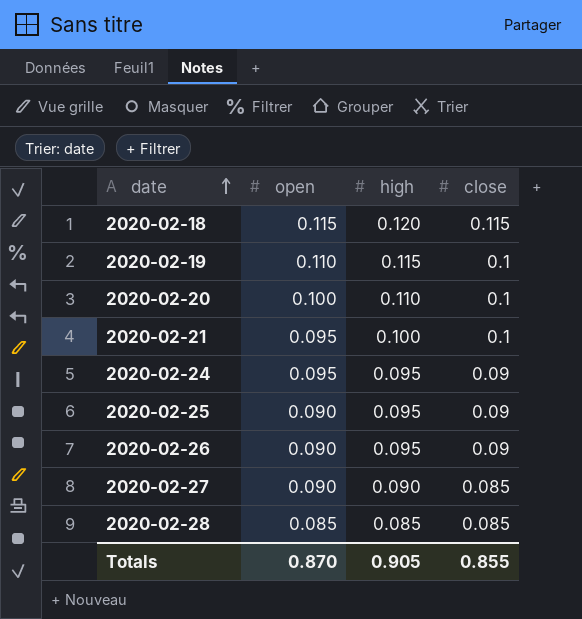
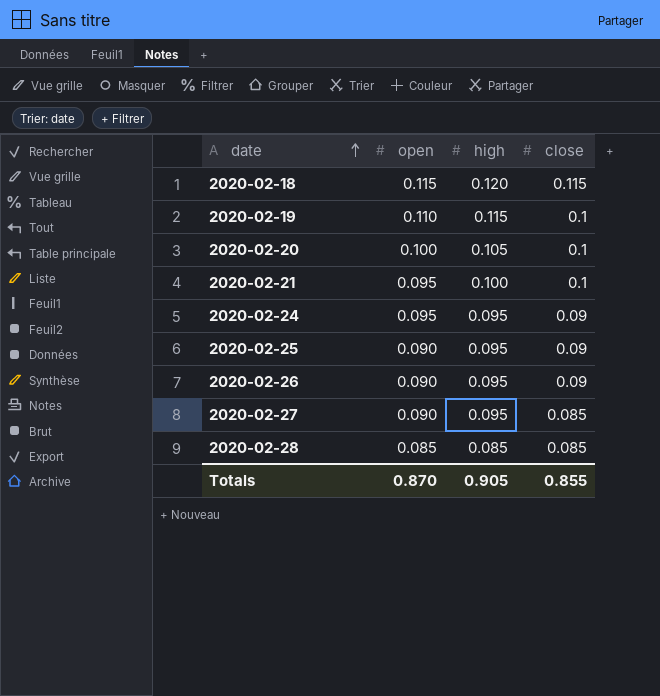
2020-02-20 | high: 0.110 -> 0.105
2020-02-27 | high: 0.090 -> 0.095

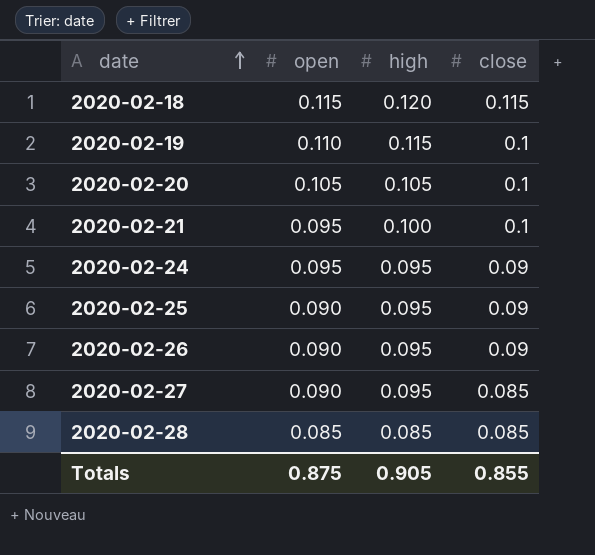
2020-02-20 | open: 0.100 -> 0.105
Totals | open: 0.870 -> 0.875

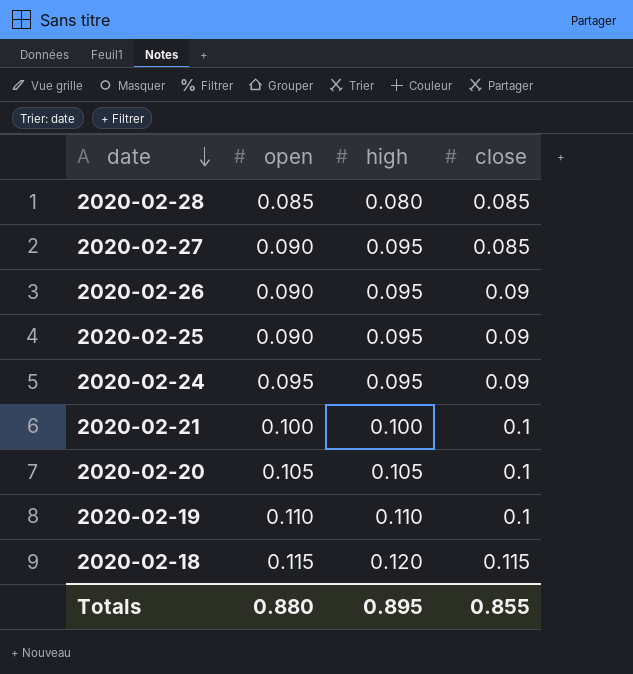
row order: date ascending -> date descending
2020-02-28 | high: 0.085 -> 0.080
2020-02-21 | open: 0.095 -> 0.100
2020-02-19 | high: 0.115 -> 0.110
Totals | open: 0.875 -> 0.880
Totals | high: 0.905 -> 0.895

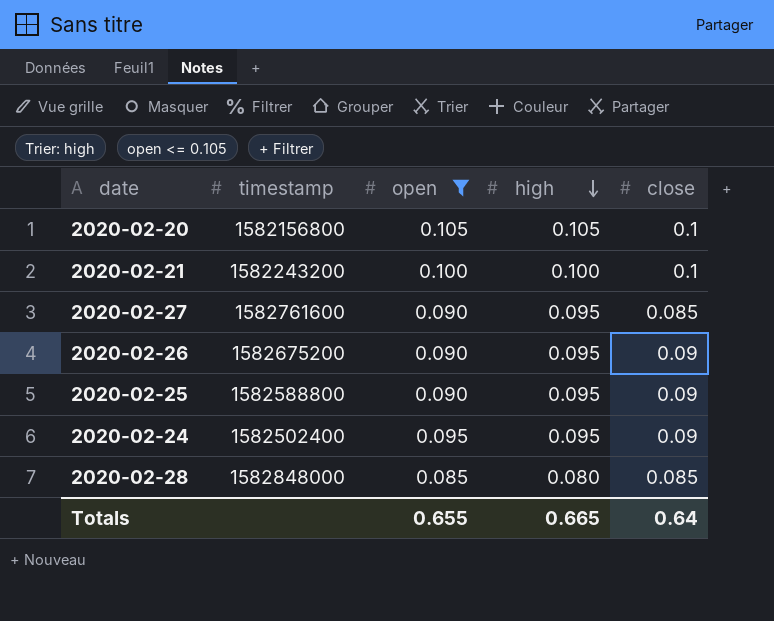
filter: none -> open <= 0.105
row order: date descending -> high descending
column timestamp | position: none -> 2
Totals | open: 0.880 -> 0.655
Totals | high: 0.895 -> 0.665
Totals | close: 0.855 -> 0.64

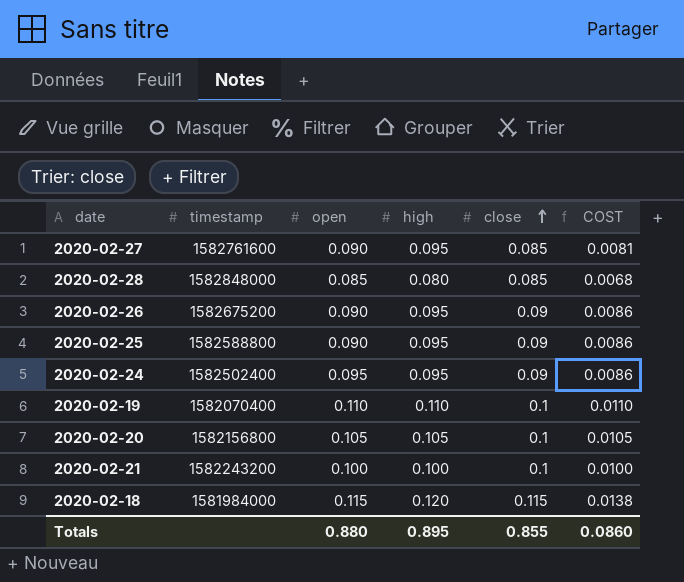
filter: open <= 0.105 -> none
row order: high descending -> close ascending
column COST | formula: none -> [high] * [close]
Totals | open: 0.655 -> 0.880
Totals | high: 0.665 -> 0.895
Totals | close: 0.64 -> 0.855

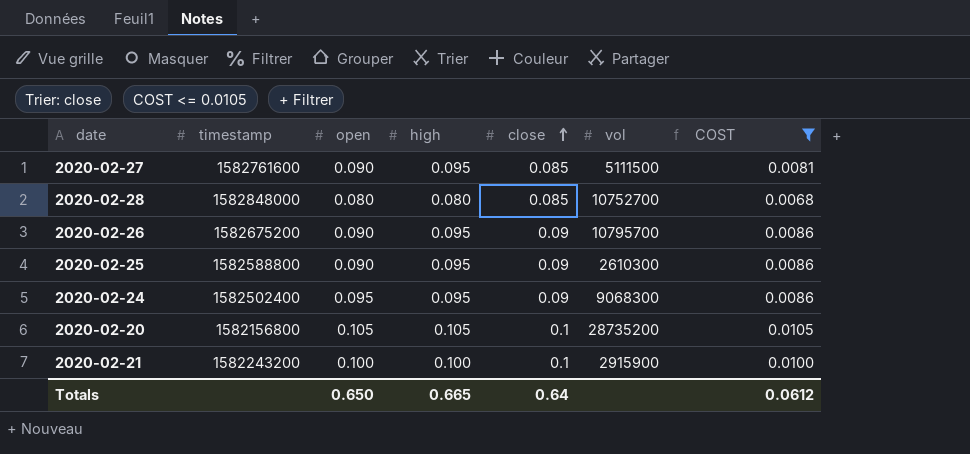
filter: none -> COST <= 0.0105
column vol | position: none -> 6
2020-02-28 | open: 0.085 -> 0.080
Totals | open: 0.880 -> 0.650
Totals | high: 0.895 -> 0.665
Totals | close: 0.855 -> 0.64
Totals | COST: 0.0860 -> 0.0612

